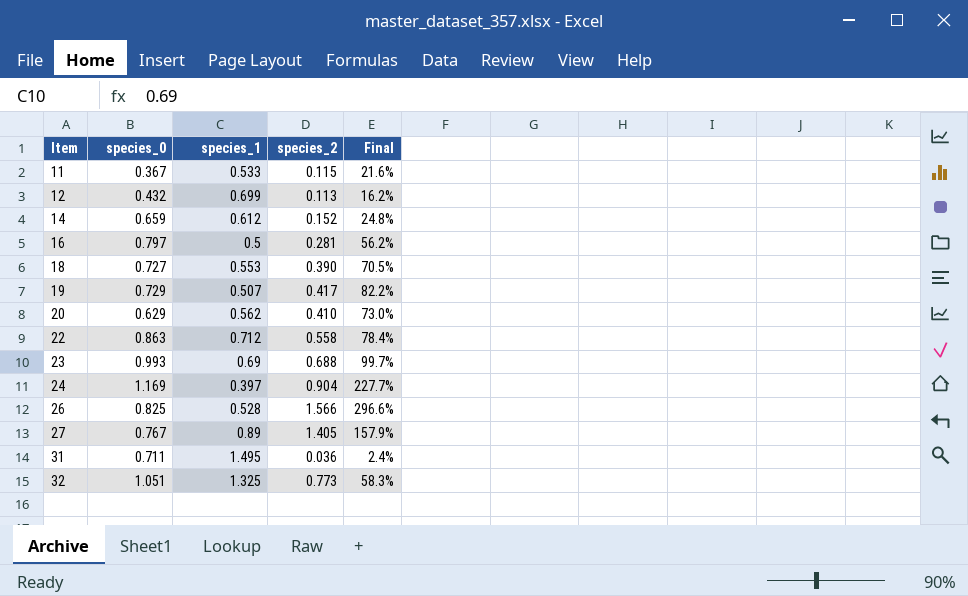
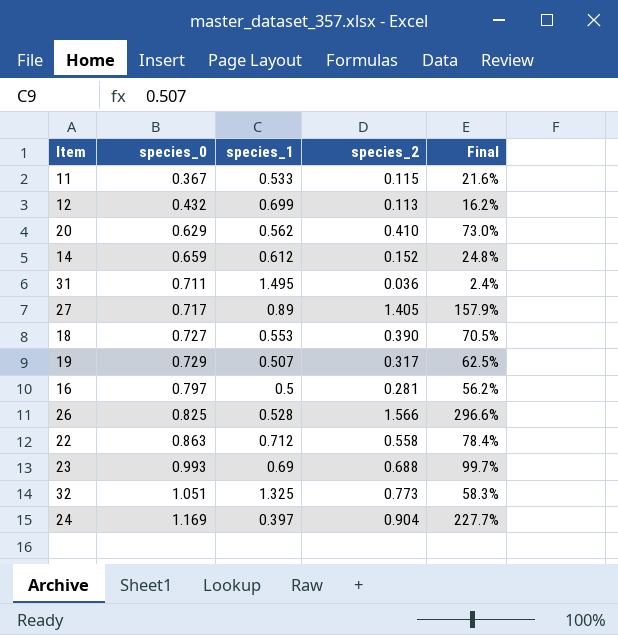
row order: Item ascending -> species_0 ascending
27 | species_0: 0.767 -> 0.717
19 | species_2: 0.417 -> 0.317
19 | Final: 82.2% -> 62.5%

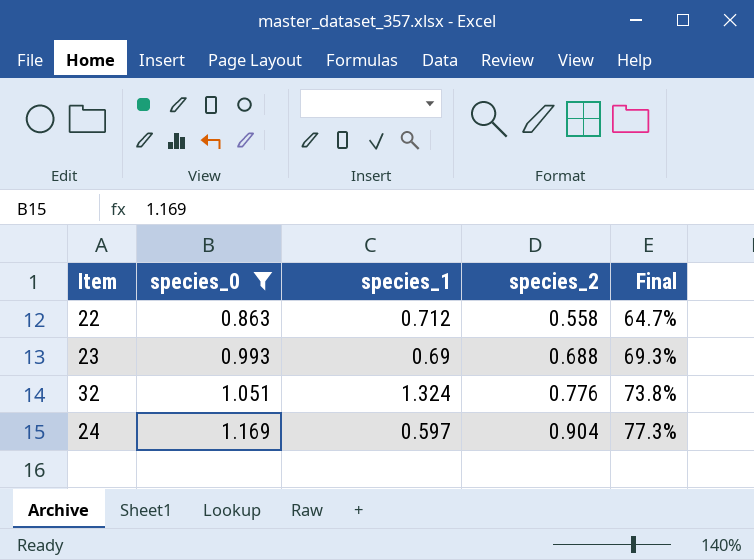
filter: none -> species_0 >= 0.863
column Final | formula: [species_2] / [species_1] -> [species_2] / [species_0]
32 | species_1: 1.325 -> 1.324
32 | species_2: 0.773 -> 0.776
24 | species_1: 0.397 -> 0.597

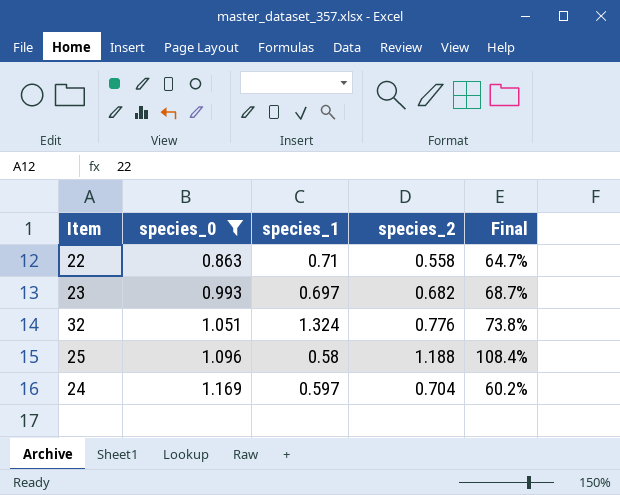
22 | species_1: 0.712 -> 0.71
23 | species_1: 0.69 -> 0.697
23 | species_2: 0.688 -> 0.682
23 | Final: 69.3% -> 68.7%
row 25: none -> 1.096 | 0.58 | 1.188 | 108.4%
24 | species_2: 0.904 -> 0.704
24 | Final: 77.3% -> 60.2%

